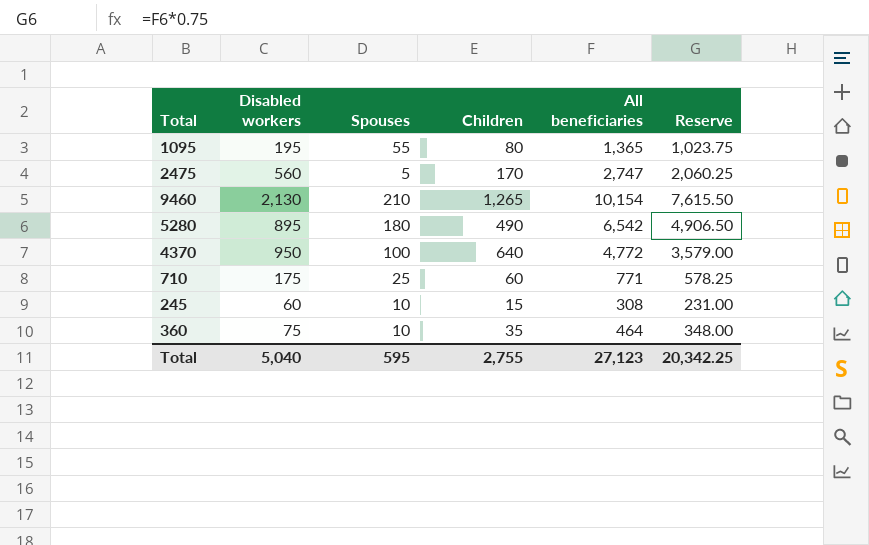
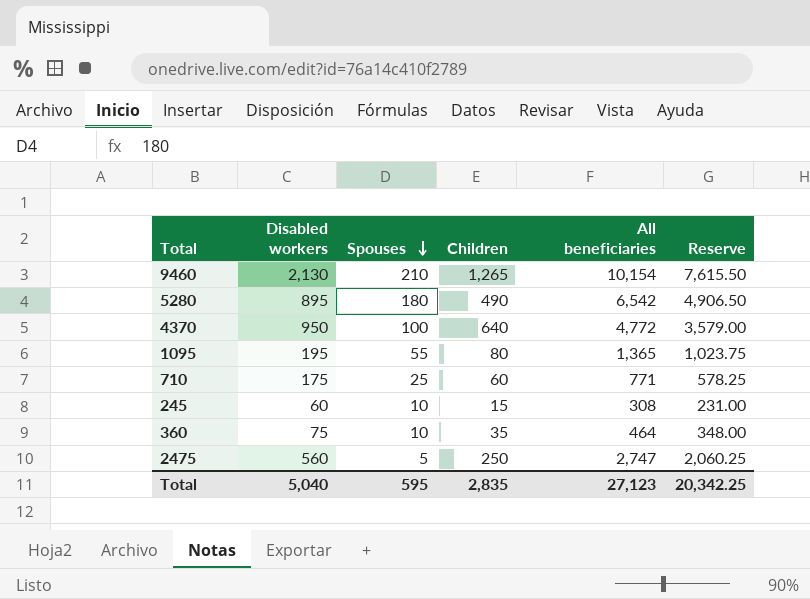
row order: none -> Spouses descending
2475 | Children: 170 -> 250
Total | Children: 2,755 -> 2,835

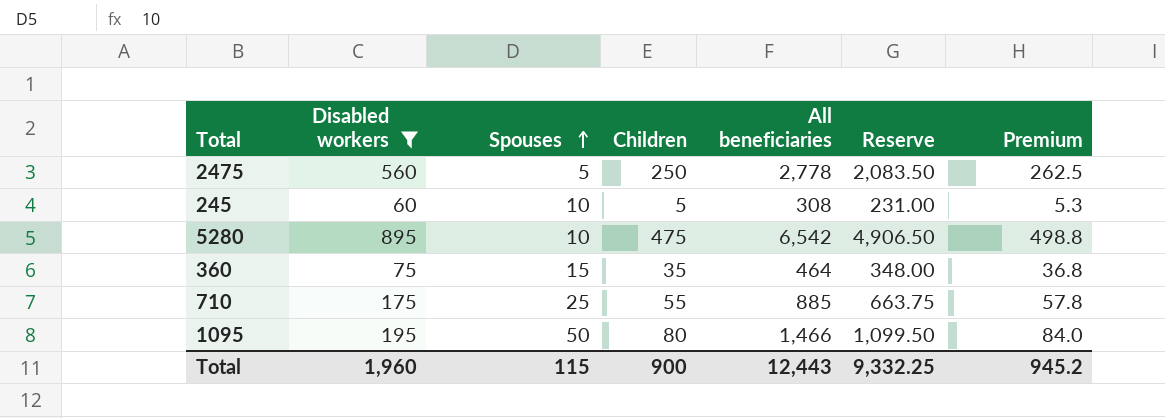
filter: none -> Disabled workers <= 895
row order: Spouses descending -> Spouses ascending
column Premium | formula: none -> [Children] * 1.05
2475 | All beneficiaries: 2,747 -> 2,778
2475 | Reserve: 2,060.25 -> 2,083.50
245 | Children: 15 -> 5
5280 | Spouses: 180 -> 10
5280 | Children: 490 -> 475
360 | Spouses: 10 -> 15
710 | Children: 60 -> 55
710 | All beneficiaries: 771 -> 885
710 | Reserve: 578.25 -> 663.75
1095 | Spouses: 55 -> 50
1095 | All beneficiaries: 1,365 -> 1,466
1095 | Reserve: 1,023.75 -> 1,099.50
Total | Disabled workers: 5,040 -> 1,960
Total | Spouses: 595 -> 115
Total | Children: 2,835 -> 900
Total | All beneficiaries: 27,123 -> 12,443
Total | Reserve: 20,342.25 -> 9,332.25

